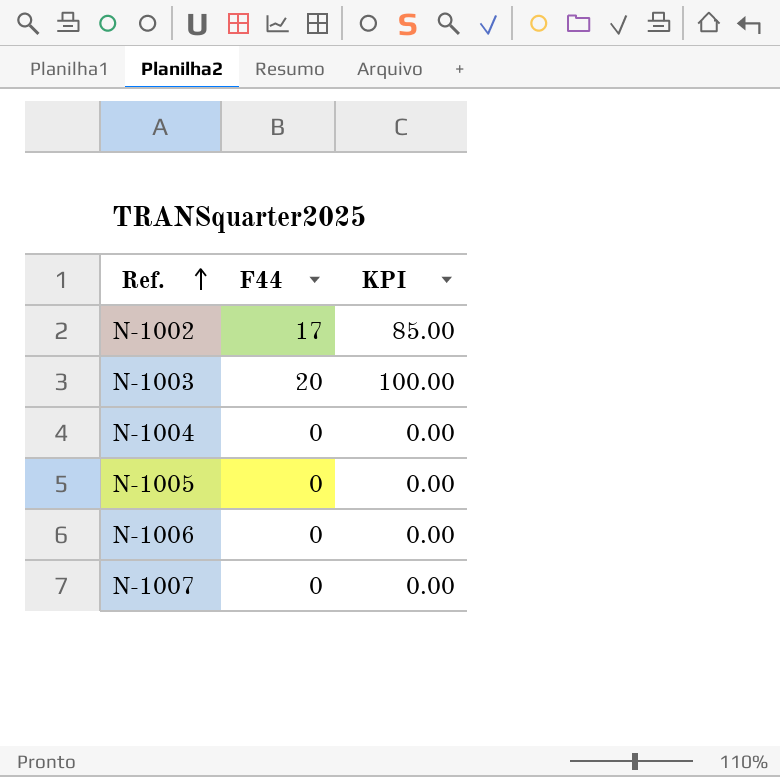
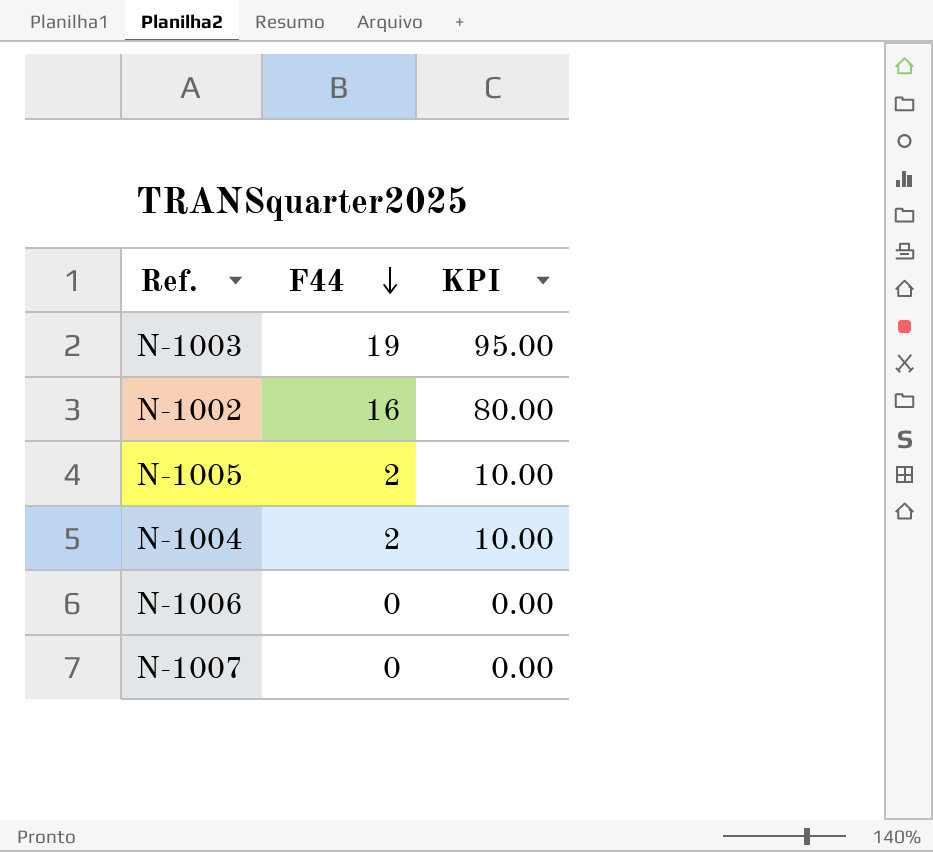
row order: Ref. ascending -> F44 descending
N-1003 | F44: 20 -> 19
N-1003 | KPI: 100.00 -> 95.00
N-1002 | F44: 17 -> 16
N-1002 | KPI: 85.00 -> 80.00
N-1005 | F44: 0 -> 2
N-1005 | KPI: 0.00 -> 10.00
N-1004 | F44: 0 -> 2
N-1004 | KPI: 0.00 -> 10.00

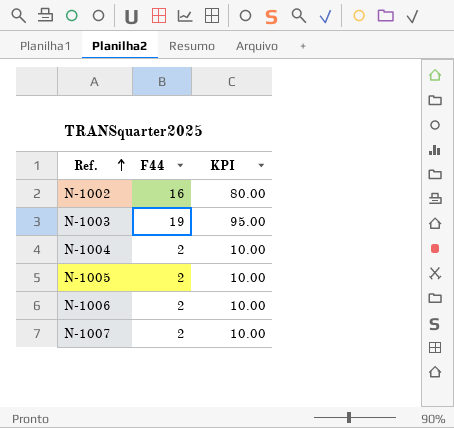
row order: F44 descending -> Ref. ascending
N-1006 | F44: 0 -> 2
N-1006 | KPI: 0.00 -> 10.00
N-1007 | F44: 0 -> 2
N-1007 | KPI: 0.00 -> 10.00

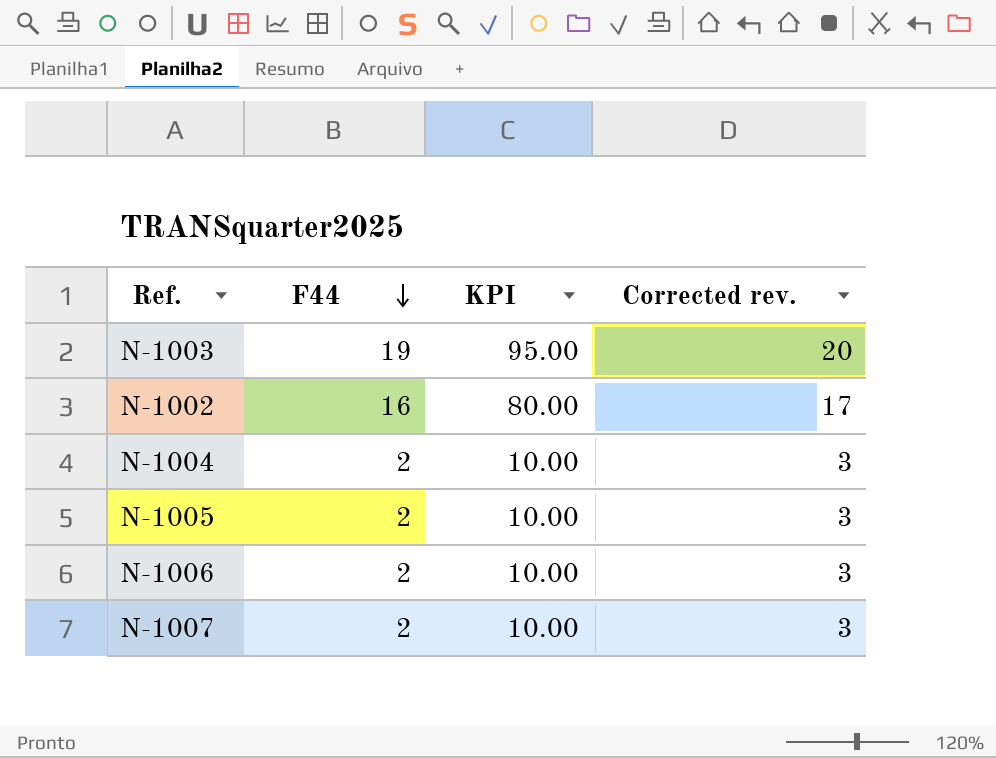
row order: Ref. ascending -> F44 descending
column Corrected rev. | formula: none -> [F44] + 1

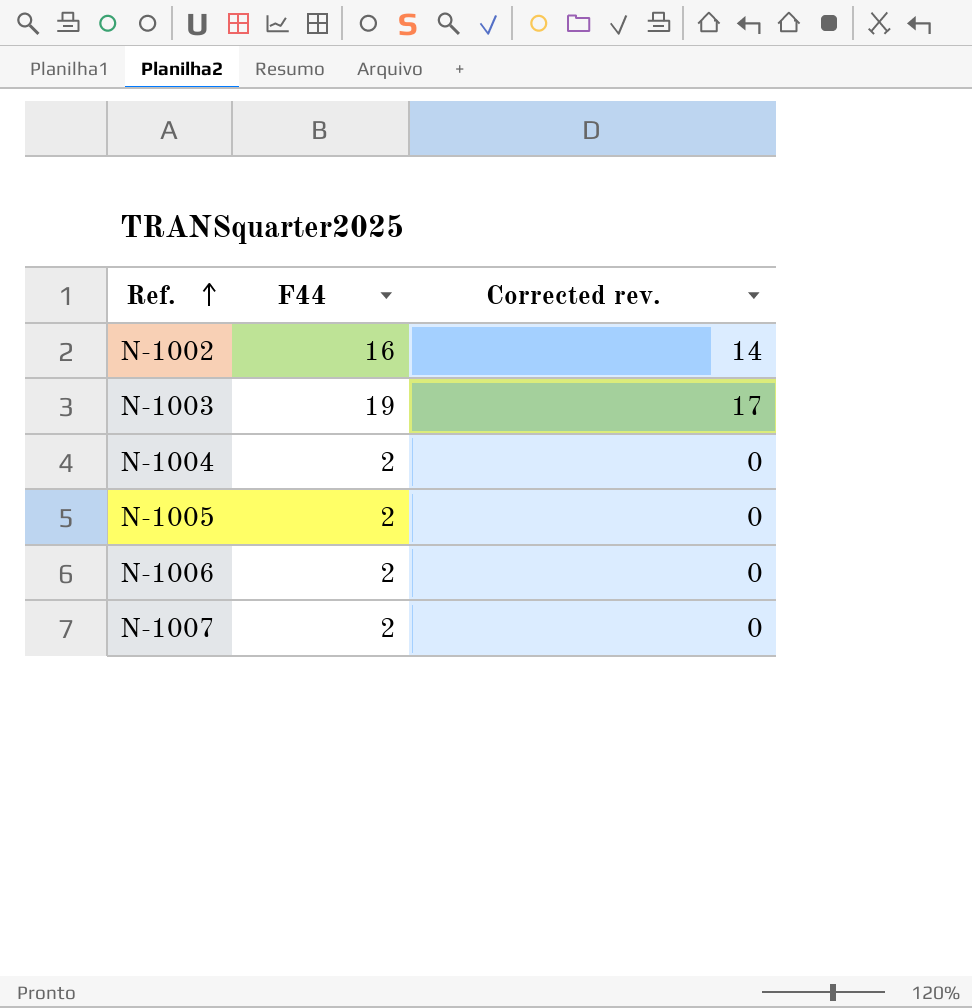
row order: F44 descending -> Ref. ascending
column KPI | formula: [F44] * 5 -> none
column Corrected rev. | formula: [F44] + 1 -> [F44] - 2

